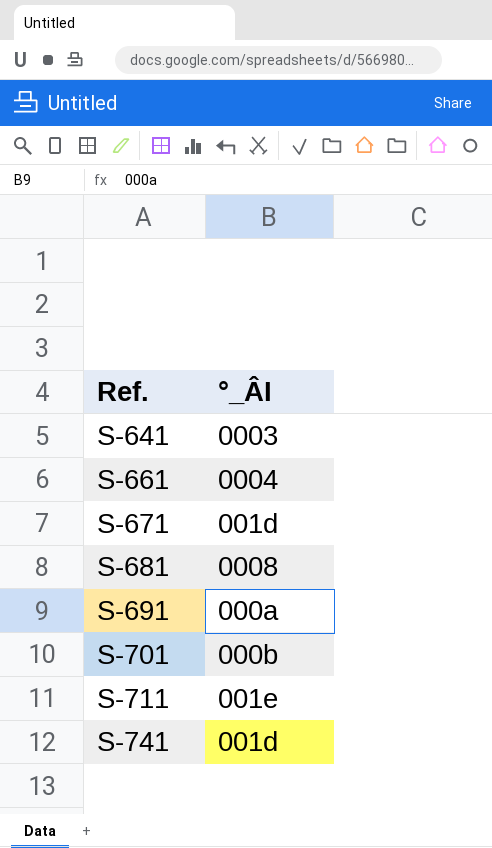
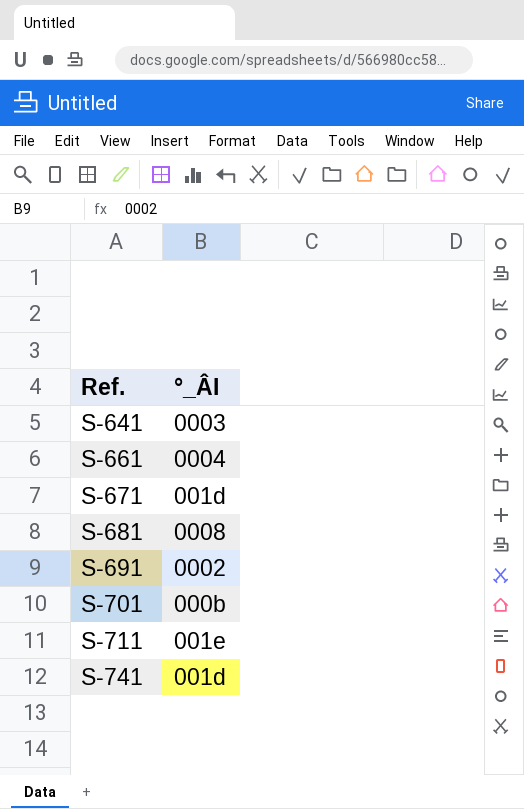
S-691 | °_ÂI: 000a -> 0002

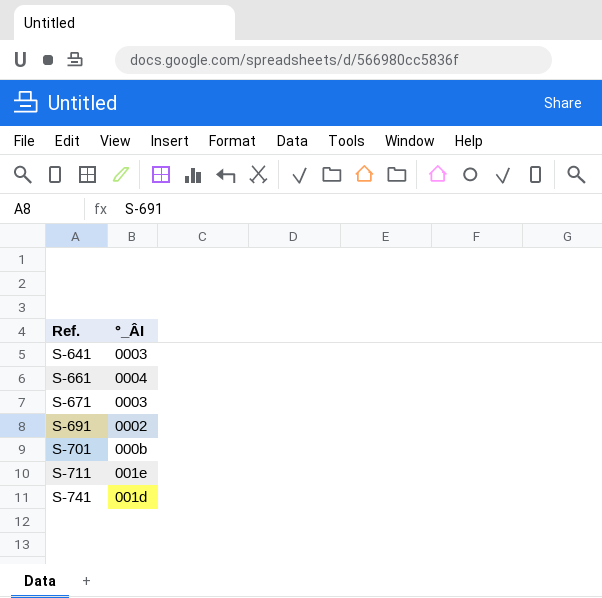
row S-681: 0008 -> none
S-671 | °_ÂI: 001d -> 0003

